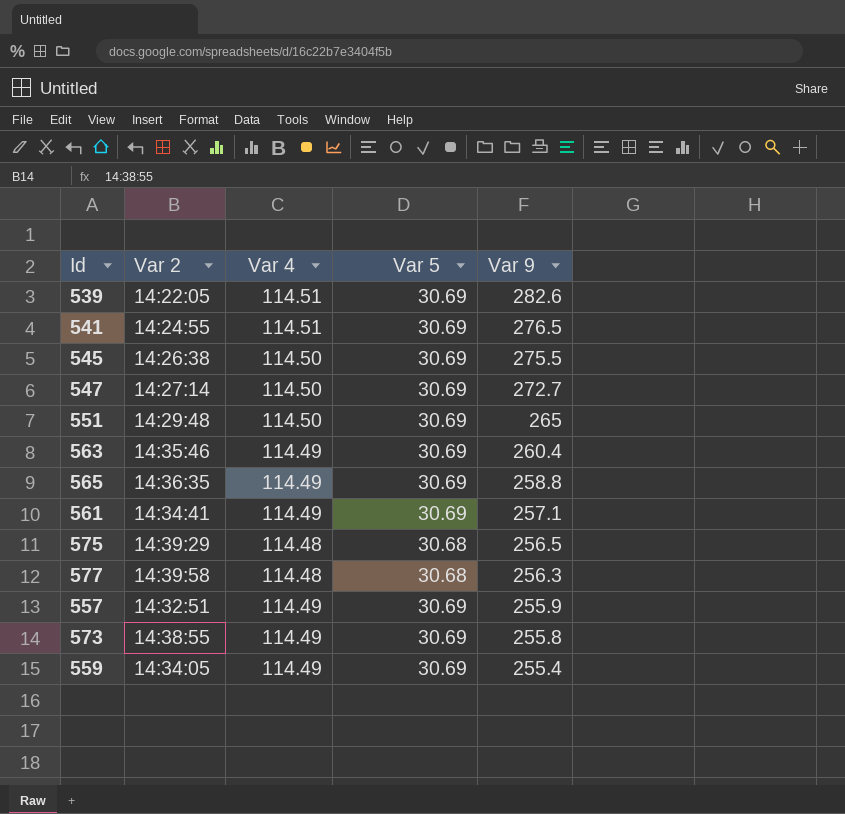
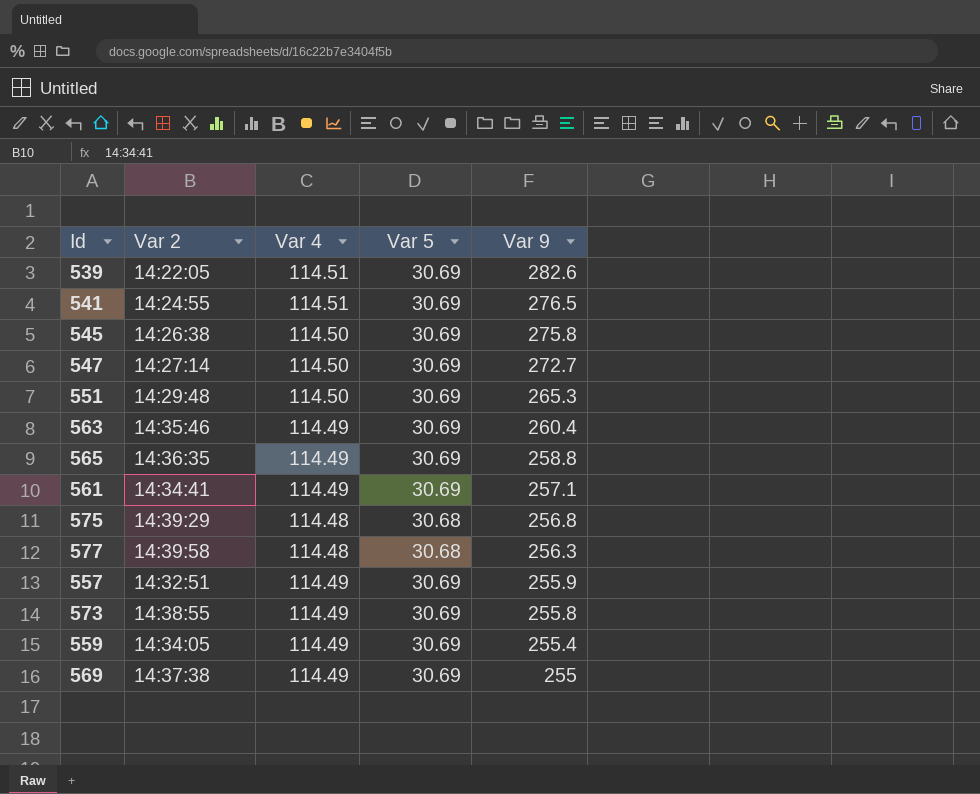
545 | Var 9: 275.5 -> 275.8
551 | Var 9: 265 -> 265.3
575 | Var 9: 256.5 -> 256.8
row 569: none -> 14:37:38 | 114.49 | 30.69 | 255

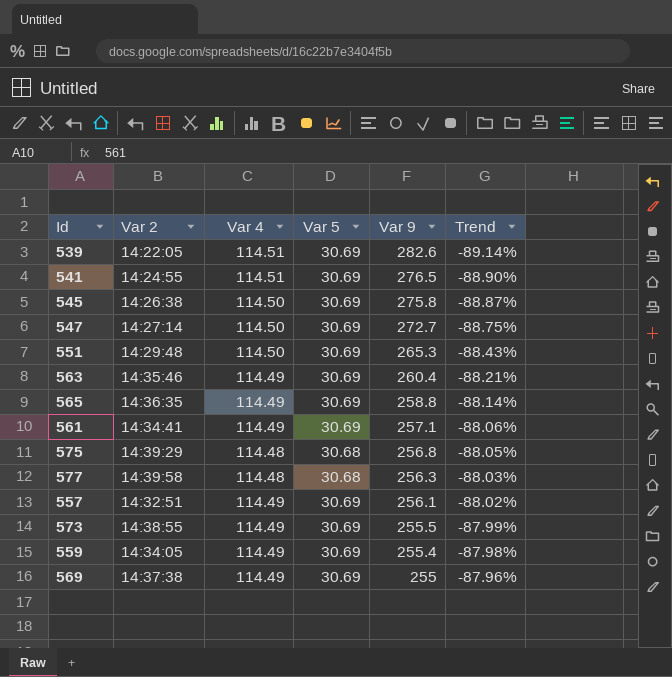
column Trend | formula: none -> ([Var 5] - [Var 9]) / [Var 9]
557 | Var 9: 255.9 -> 256.1
573 | Var 9: 255.8 -> 255.5

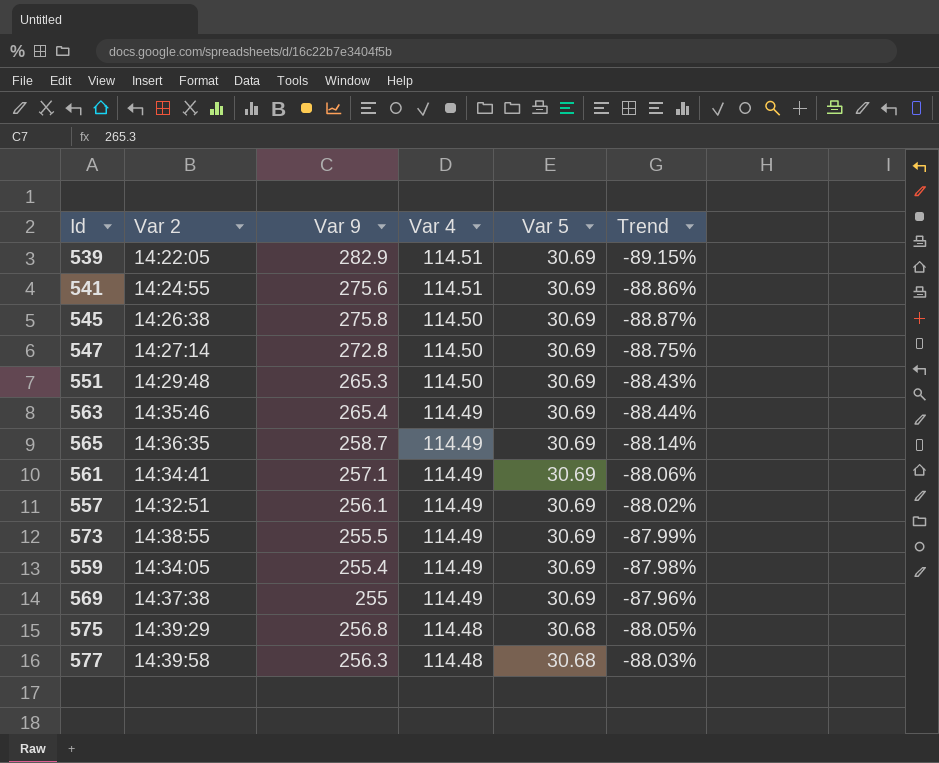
row order: Var 9 descending -> Var 4 descending
column Var 9 | position: 5 -> 3
539 | Var 9: 282.6 -> 282.9
539 | Trend: -89.14% -> -89.15%
541 | Var 9: 276.5 -> 275.6
541 | Trend: -88.90% -> -88.86%
547 | Var 9: 272.7 -> 272.8
563 | Var 9: 260.4 -> 265.4
563 | Trend: -88.21% -> -88.44%
565 | Var 9: 258.8 -> 258.7

